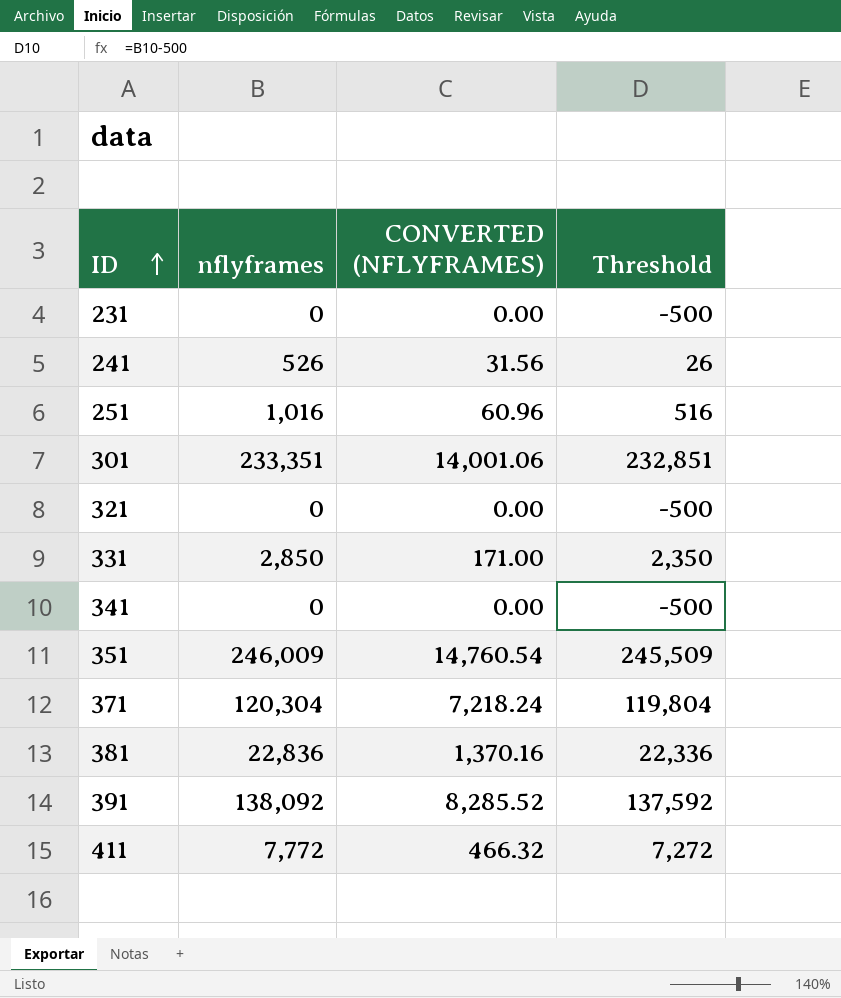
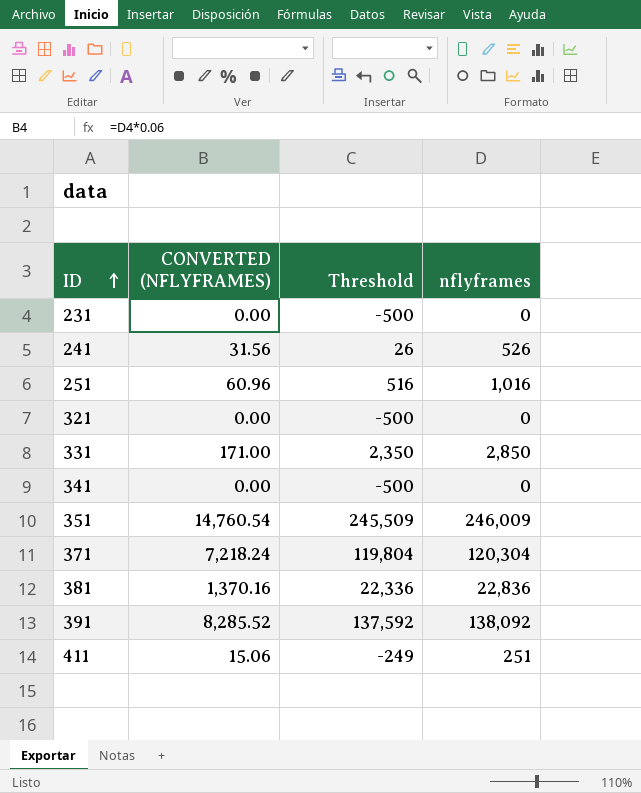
column nflyframes | position: 2 -> 4
row 301: 233,351 | 14,001.06 | 232,851 -> none
411 | CONVERTED (NFLYFRAMES): 466.32 -> 15.06
411 | Threshold: 7,272 -> -249
411 | nflyframes: 7,772 -> 251

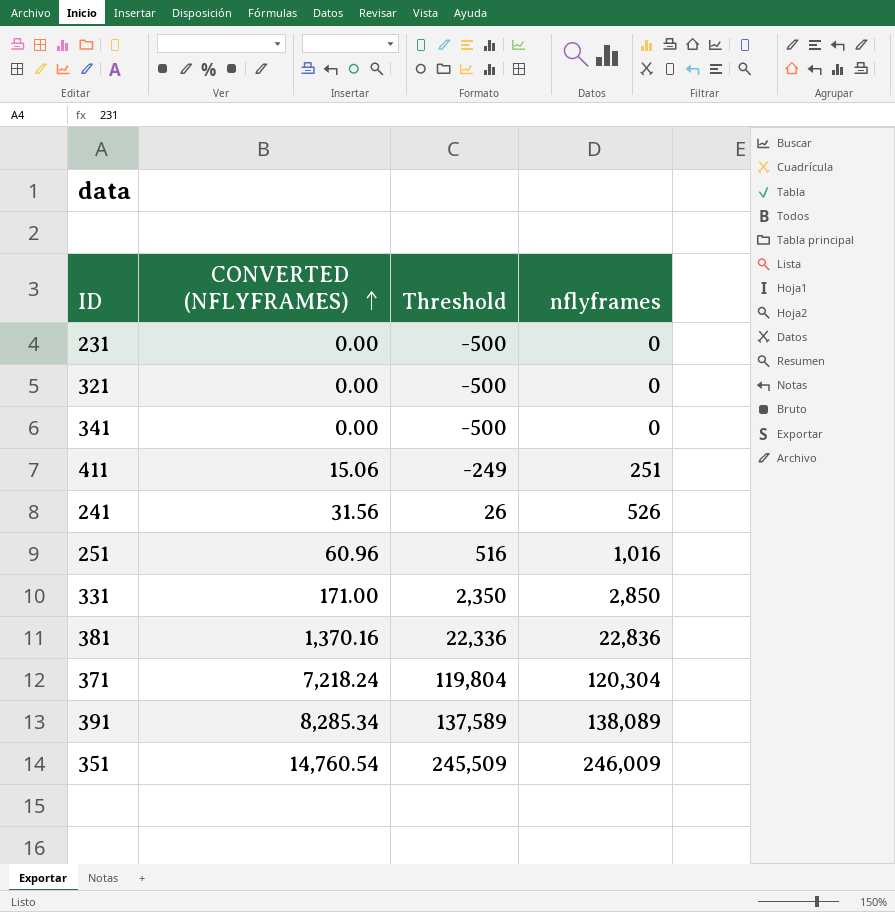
row order: ID ascending -> CONVERTED (NFLYFRAMES) ascending
391 | CONVERTED (NFLYFRAMES): 8,285.52 -> 8,285.34
391 | Threshold: 137,592 -> 137,589
391 | nflyframes: 138,092 -> 138,089

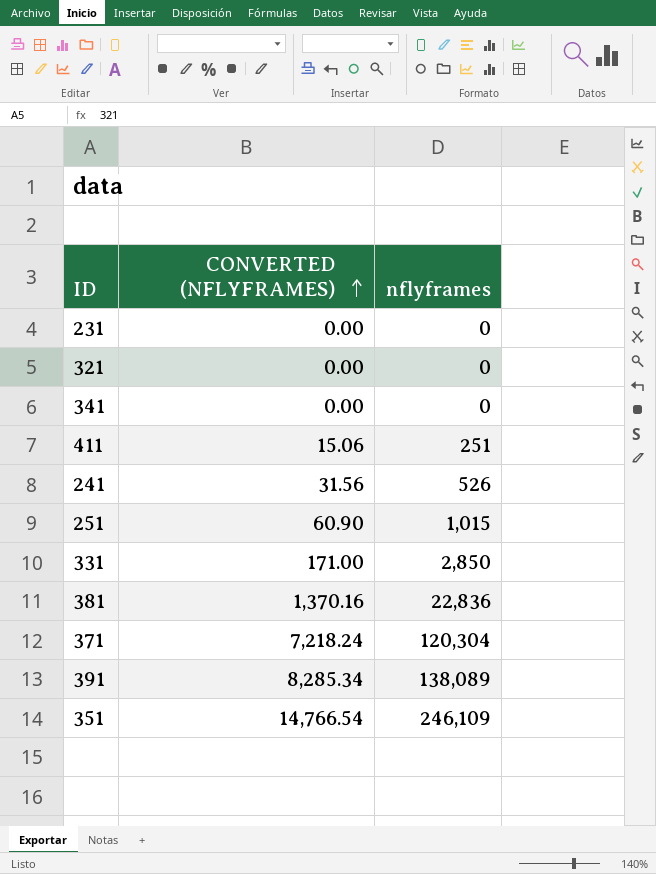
column Threshold | formula: [nflyframes] - 500 -> none
251 | CONVERTED (NFLYFRAMES): 60.96 -> 60.90
251 | nflyframes: 1,016 -> 1,015
351 | CONVERTED (NFLYFRAMES): 14,760.54 -> 14,766.54
351 | nflyframes: 246,009 -> 246,109

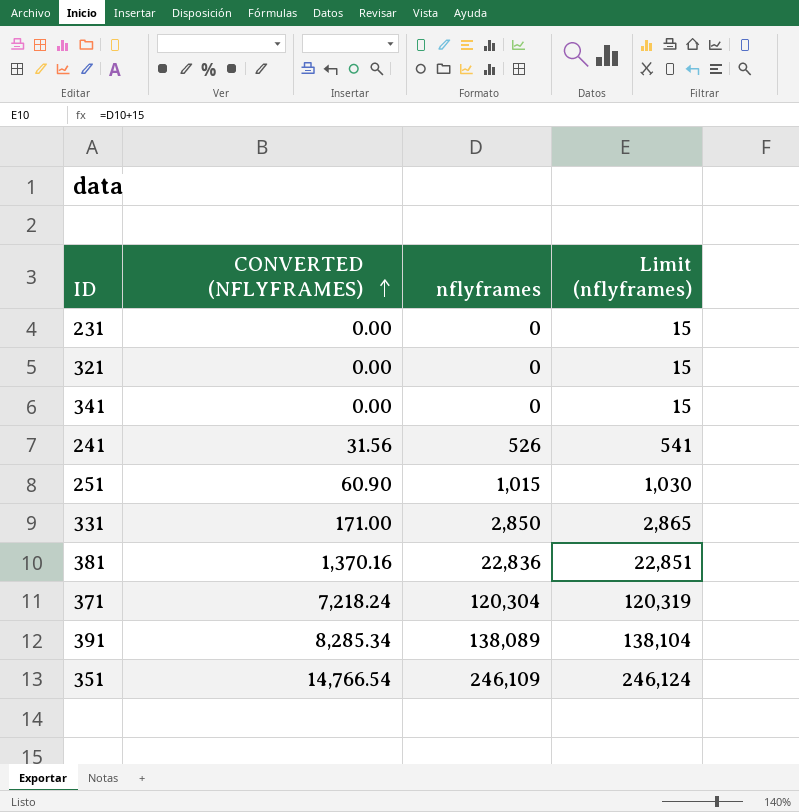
column Limit (nflyframes) | formula: none -> [nflyframes] + 15
row 411: 15.06 | 251 -> none

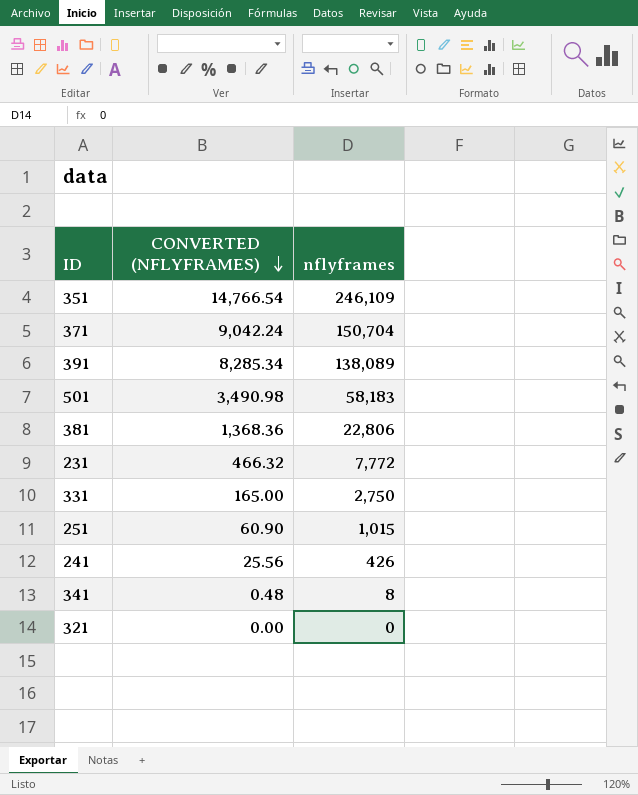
row order: CONVERTED (NFLYFRAMES) ascending -> CONVERTED (NFLYFRAMES) descending
column Limit (nflyframes) | formula: [nflyframes] + 15 -> none
371 | CONVERTED (NFLYFRAMES): 7,218.24 -> 9,042.24
371 | nflyframes: 120,304 -> 150,704
row 501: none -> 3,490.98 | 58,183
381 | CONVERTED (NFLYFRAMES): 1,370.16 -> 1,368.36
381 | nflyframes: 22,836 -> 22,806
231 | CONVERTED (NFLYFRAMES): 0.00 -> 466.32
231 | nflyframes: 0 -> 7,772
331 | CONVERTED (NFLYFRAMES): 171.00 -> 165.00
331 | nflyframes: 2,850 -> 2,750
241 | CONVERTED (NFLYFRAMES): 31.56 -> 25.56
241 | nflyframes: 526 -> 426
341 | CONVERTED (NFLYFRAMES): 0.00 -> 0.48
341 | nflyframes: 0 -> 8

